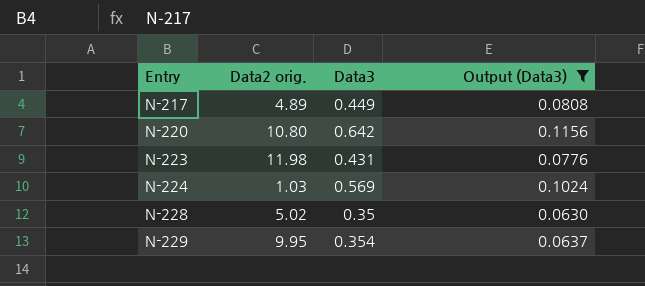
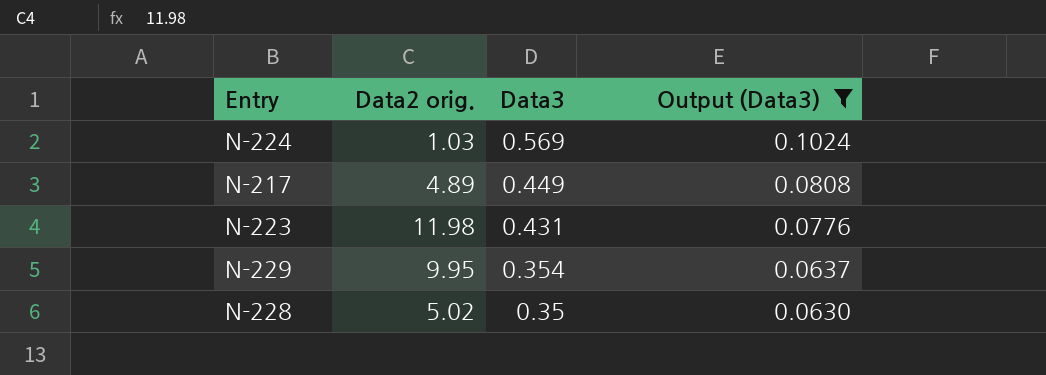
row order: Entry ascending -> Data3 descending
row N-220: 10.80 | 0.642 | 0.1156 -> none

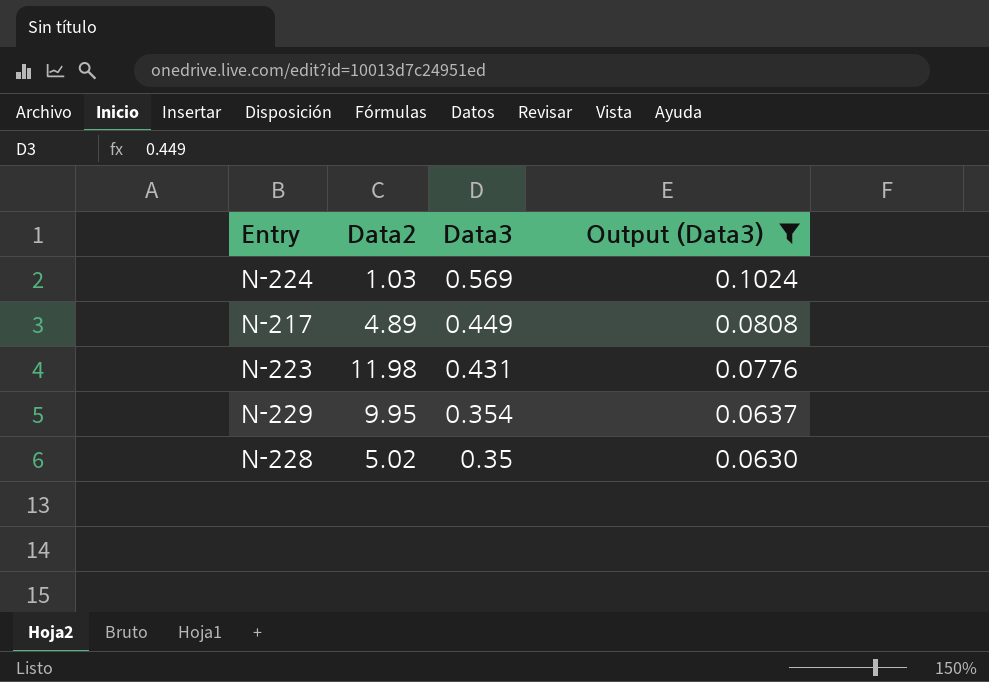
column name: Data2 orig. -> Data2

